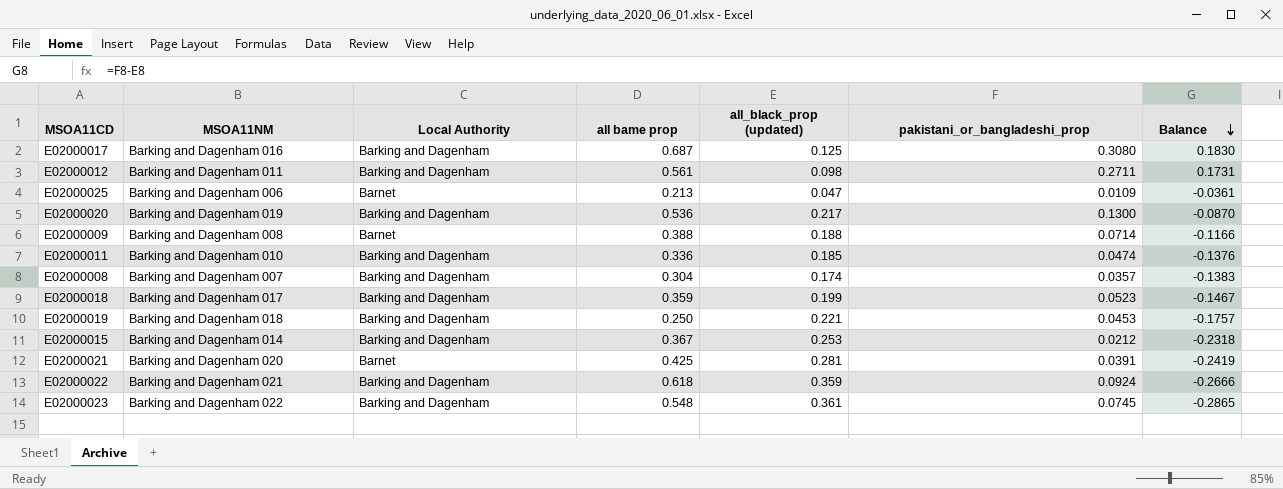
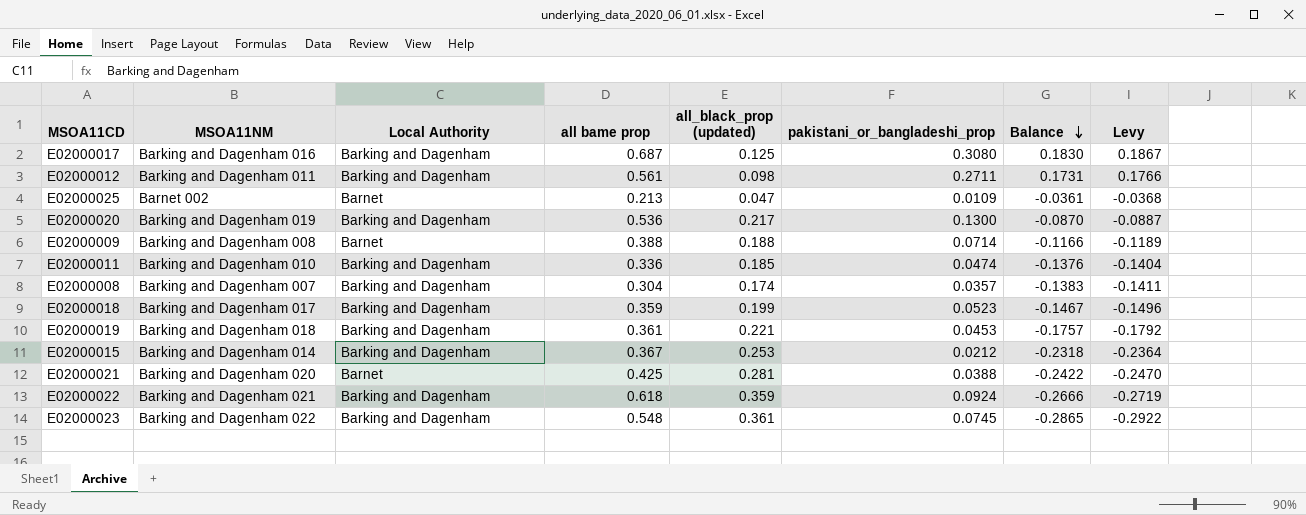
column Levy | formula: none -> [Balance] * 1.02
E02000025 | MSOA11NM: Barking and Dagenham 006 -> Barnet 002
E02000019 | all bame prop: 0.250 -> 0.361
E02000021 | pakistani_or_bangladeshi_prop: 0.0391 -> 0.0388
E02000021 | Balance: -0.2419 -> -0.2422

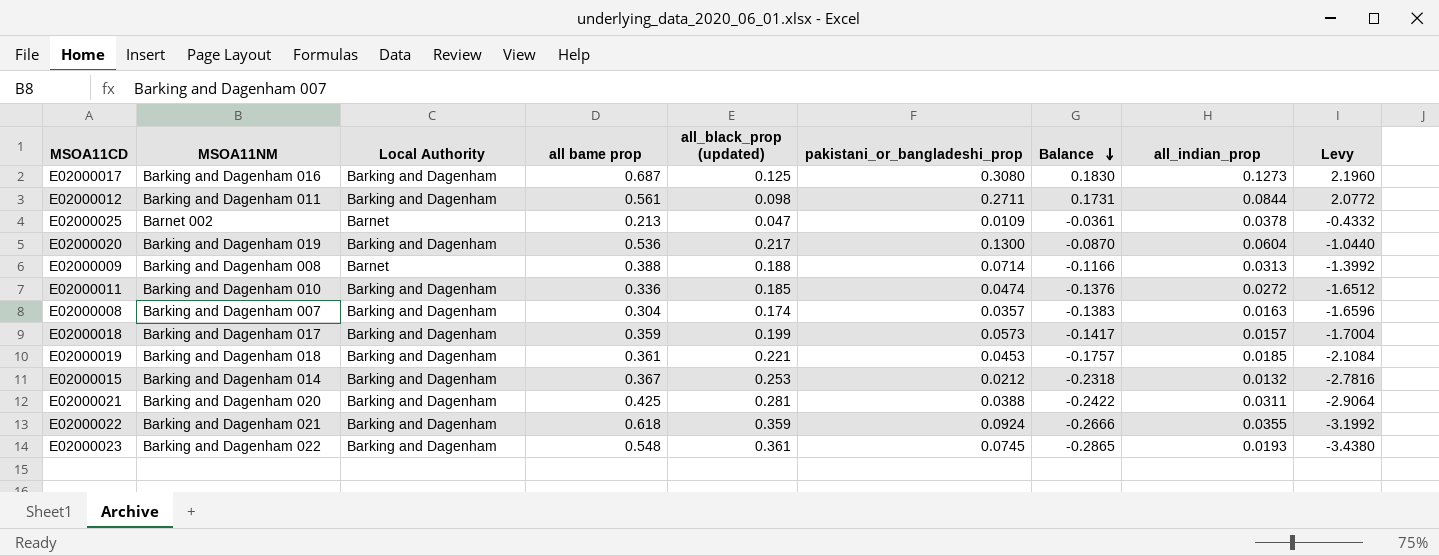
column all_indian_prop | position: none -> 8
column Levy | formula: [Balance] * 1.02 -> [Balance] * 12
E02000018 | pakistani_or_bangladeshi_prop: 0.0523 -> 0.0573
E02000018 | Balance: -0.1467 -> -0.1417
E02000021 | Local Authority: Barnet -> Barking and Dagenham

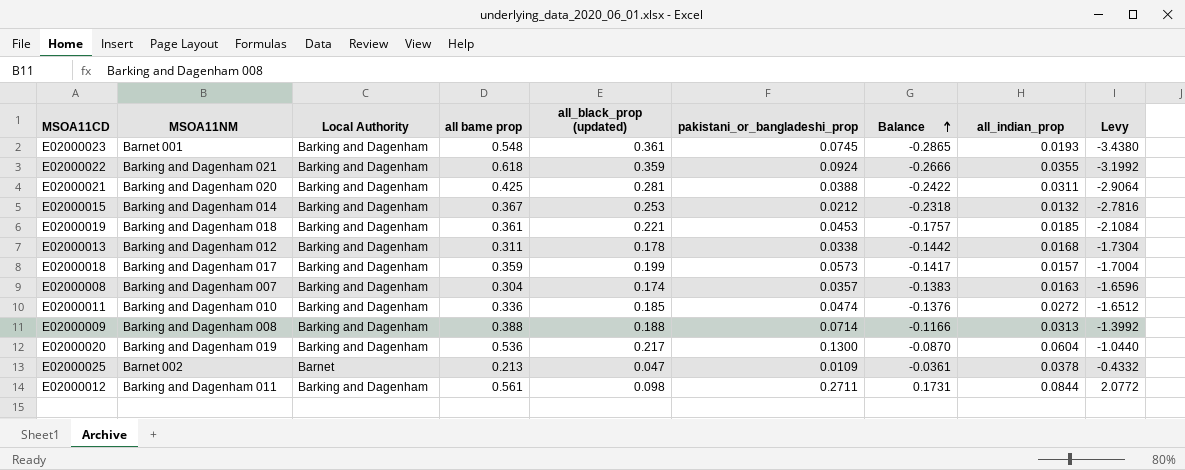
row order: Balance descending -> Balance ascending
row E02000017: Barking and Dagenham 016 | Barking and Dagenham | 0.687 | 0.125 | 0.3080 | 0.1830 | 0.1273 | 2.1960 -> none
E02000023 | MSOA11NM: Barking and Dagenham 022 -> Barnet 001
row E02000013: none -> Barking and Dagenham 012 | Barking and Dagenham | 0.311 | 0.178 | 0.0338 | -0.1442 | 0.0168 | -1.7304
E02000009 | Local Authority: Barnet -> Barking and Dagenham

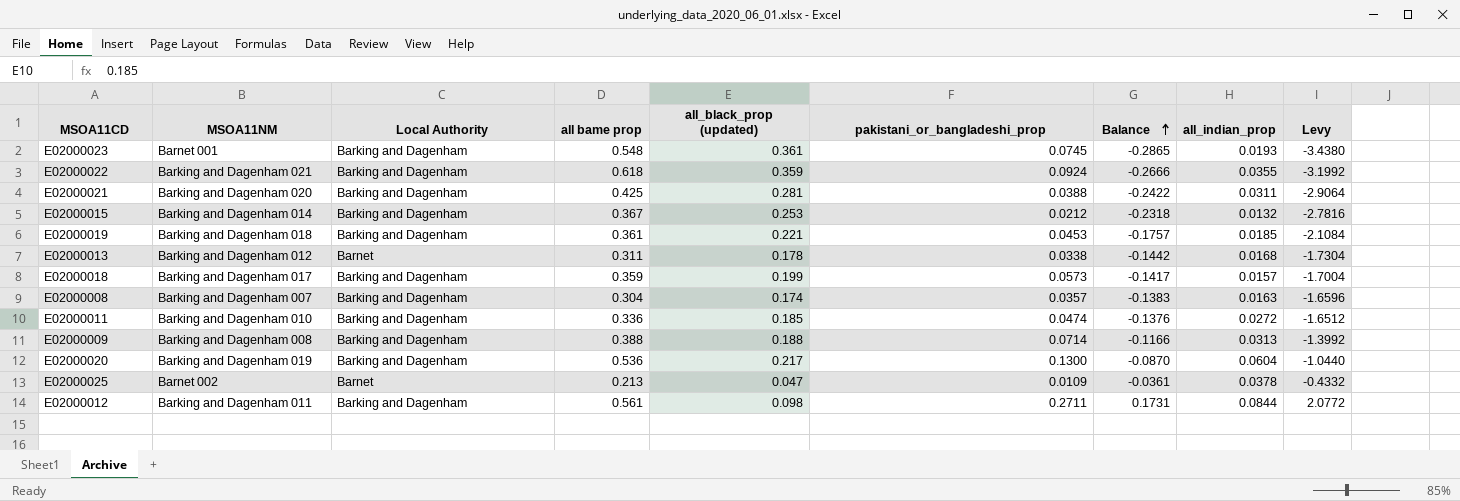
E02000013 | Local Authority: Barking and Dagenham -> Barnet

